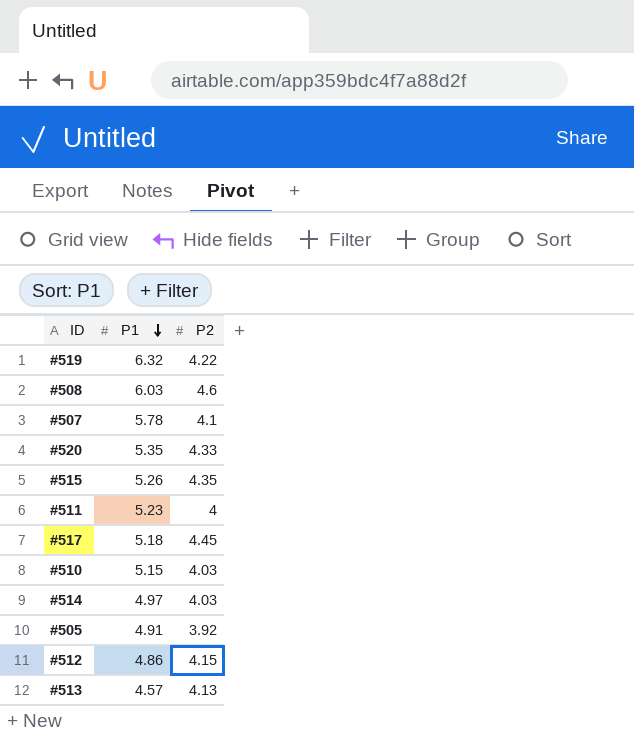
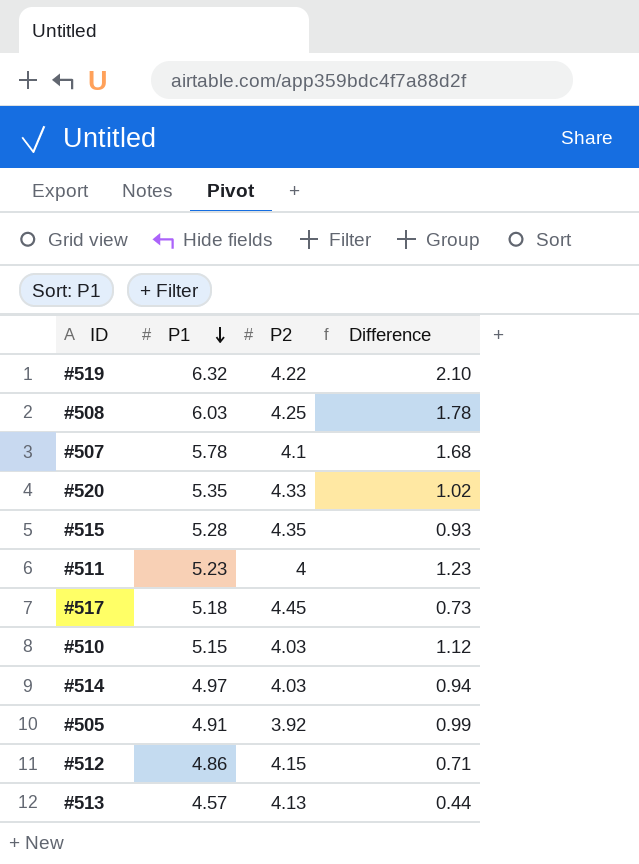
column Difference | formula: none -> [P1] - [P2]
#508 | P2: 4.6 -> 4.25
#515 | P1: 5.26 -> 5.28

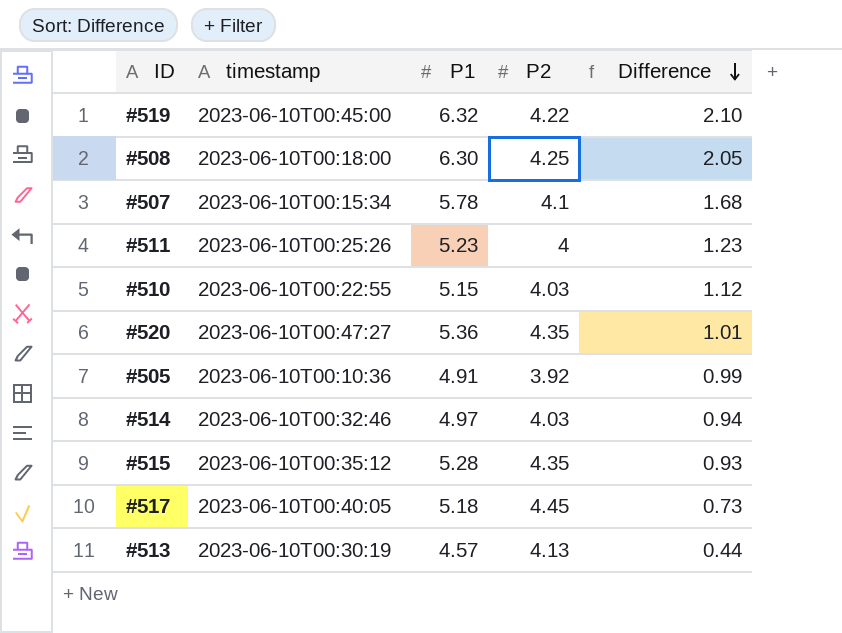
row order: P1 descending -> Difference descending
column timestamp | position: none -> 2
row #512: 4.86 | 4.15 | 0.71 -> none
#508 | P1: 6.03 -> 6.30
#508 | Difference: 1.78 -> 2.05
#520 | P1: 5.35 -> 5.36
#520 | P2: 4.33 -> 4.35
#520 | Difference: 1.02 -> 1.01

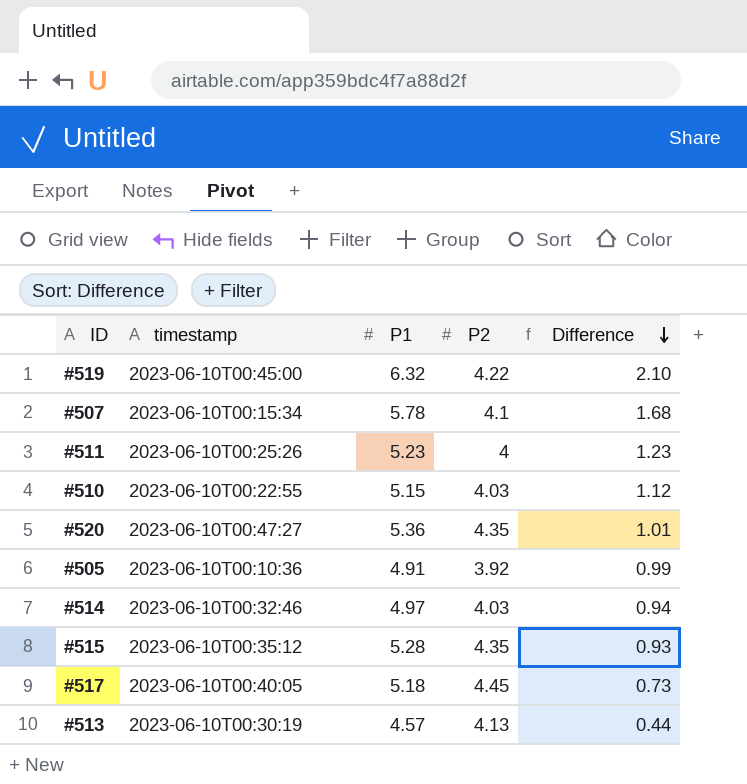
row #508: 2023-06-10T00:18:00 | 6.30 | 4.25 | 2.05 -> none

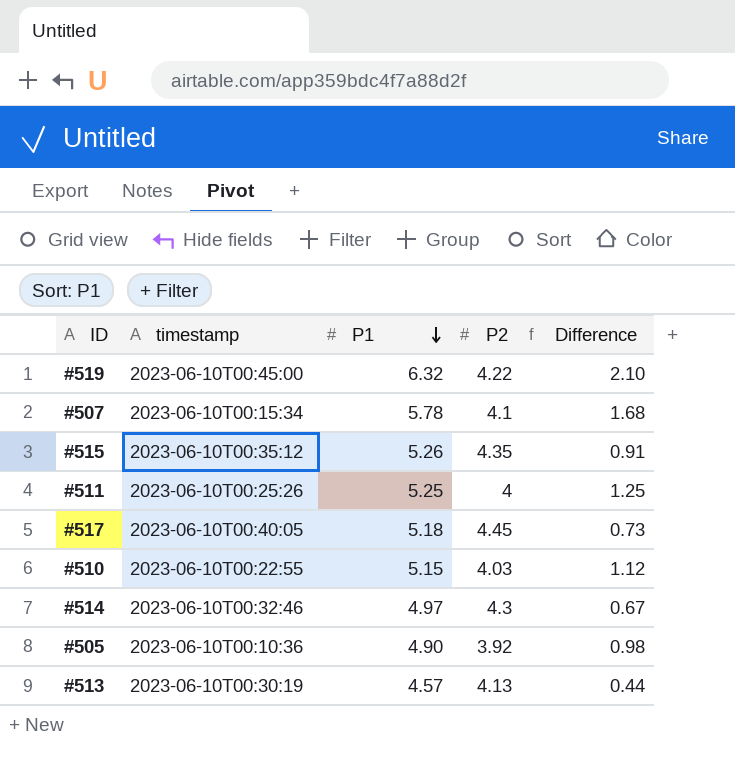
row order: Difference descending -> P1 descending
row #520: 2023-06-10T00:47:27 | 5.36 | 4.35 | 1.01 -> none
#515 | P1: 5.28 -> 5.26
#515 | Difference: 0.93 -> 0.91
#511 | P1: 5.23 -> 5.25
#511 | Difference: 1.23 -> 1.25
#514 | P2: 4.03 -> 4.3
#514 | Difference: 0.94 -> 0.67
#505 | P1: 4.91 -> 4.90
#505 | Difference: 0.99 -> 0.98

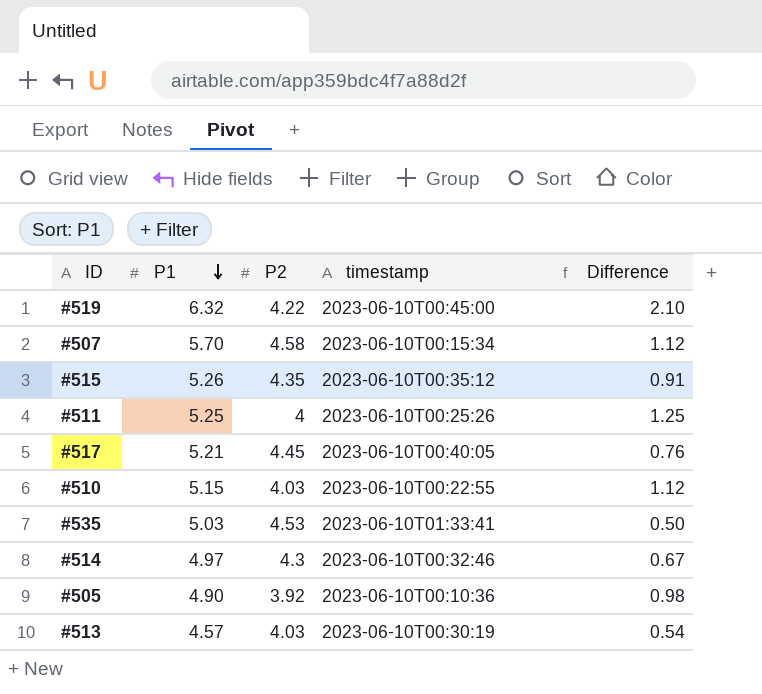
column timestamp | position: 2 -> 4
#507 | P1: 5.78 -> 5.70
#507 | P2: 4.1 -> 4.58
#507 | Difference: 1.68 -> 1.12
#517 | P1: 5.18 -> 5.21
#517 | Difference: 0.73 -> 0.76
row #535: none -> 5.03 | 4.53 | 2023-06-10T01:33:41 | 0.50
#513 | P2: 4.13 -> 4.03
#513 | Difference: 0.44 -> 0.54

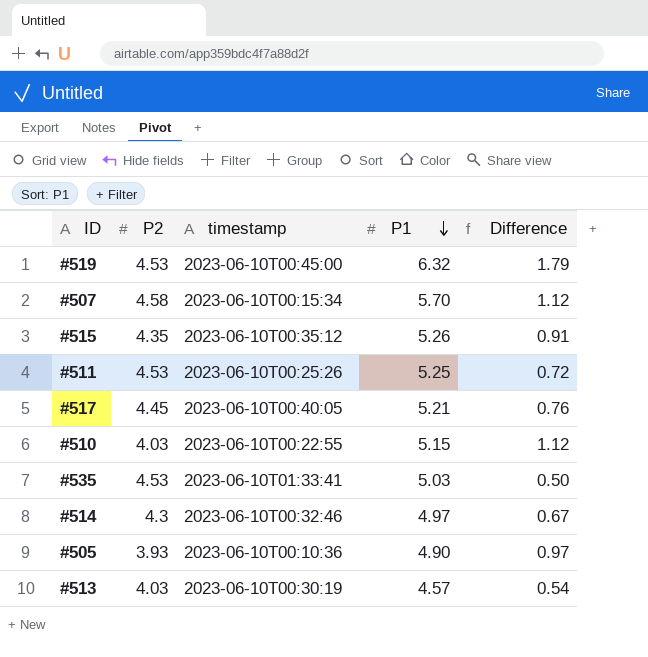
column P1 | position: 2 -> 4
#519 | P2: 4.22 -> 4.53
#519 | Difference: 2.10 -> 1.79
#511 | P2: 4 -> 4.53
#511 | Difference: 1.25 -> 0.72
#505 | P2: 3.92 -> 3.93
#505 | Difference: 0.98 -> 0.97

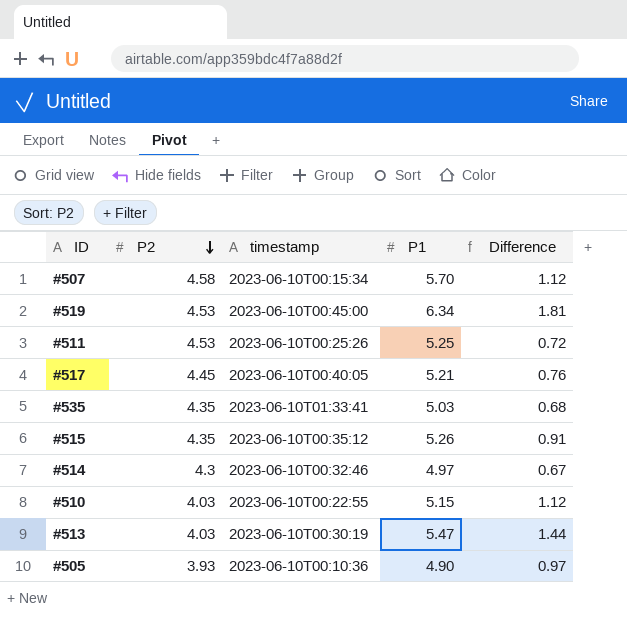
row order: P1 descending -> P2 descending
#519 | P1: 6.32 -> 6.34
#519 | Difference: 1.79 -> 1.81
#535 | P2: 4.53 -> 4.35
#535 | Difference: 0.50 -> 0.68
#513 | P1: 4.57 -> 5.47
#513 | Difference: 0.54 -> 1.44

